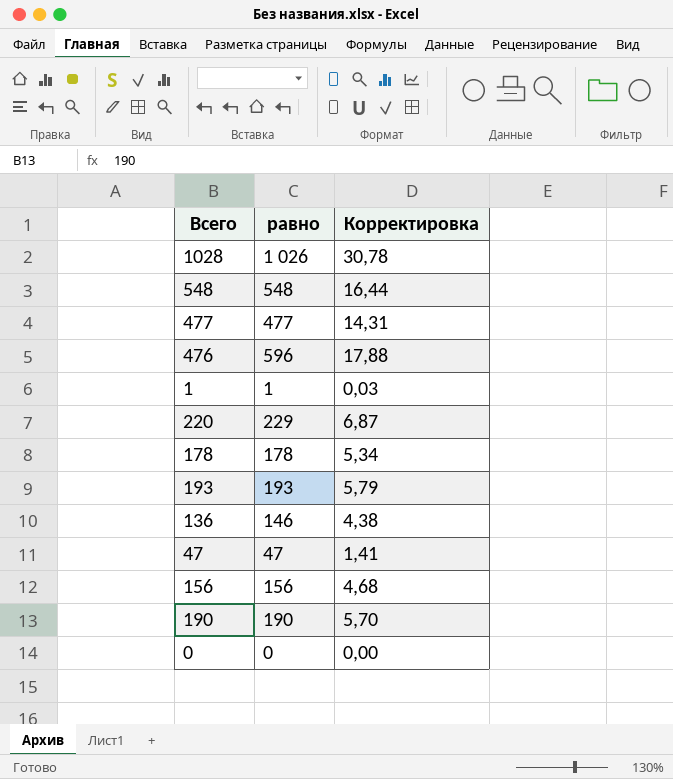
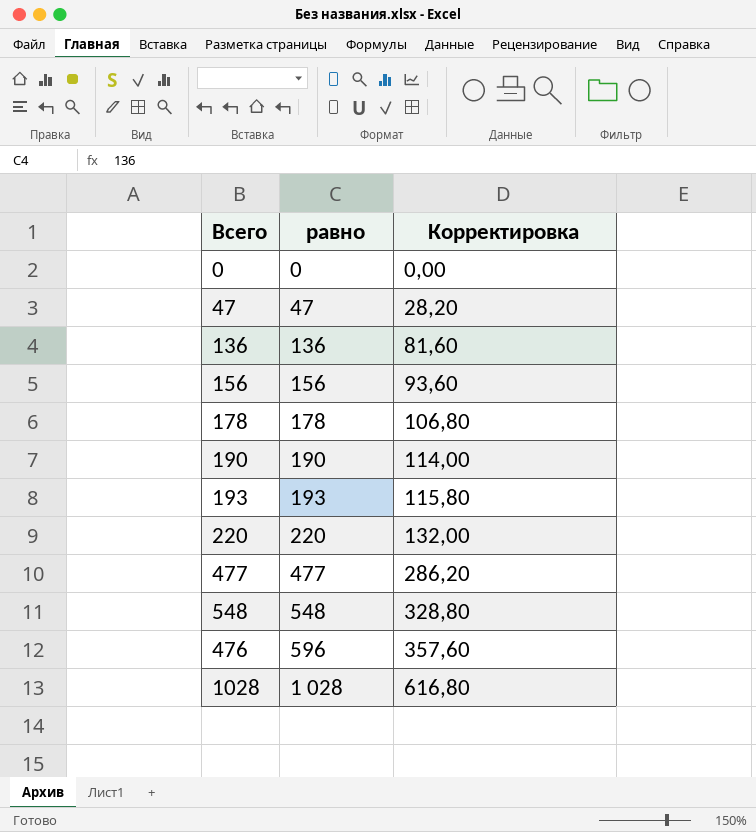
row order: none -> равно ascending
column Корректировка | formula: [равно] * 0,03 -> [равно] * 0,6
row 1: 1 | 0,03 -> none
136 | равно: 146 -> 136
220 | равно: 229 -> 220
1028 | равно: 1 026 -> 1 028

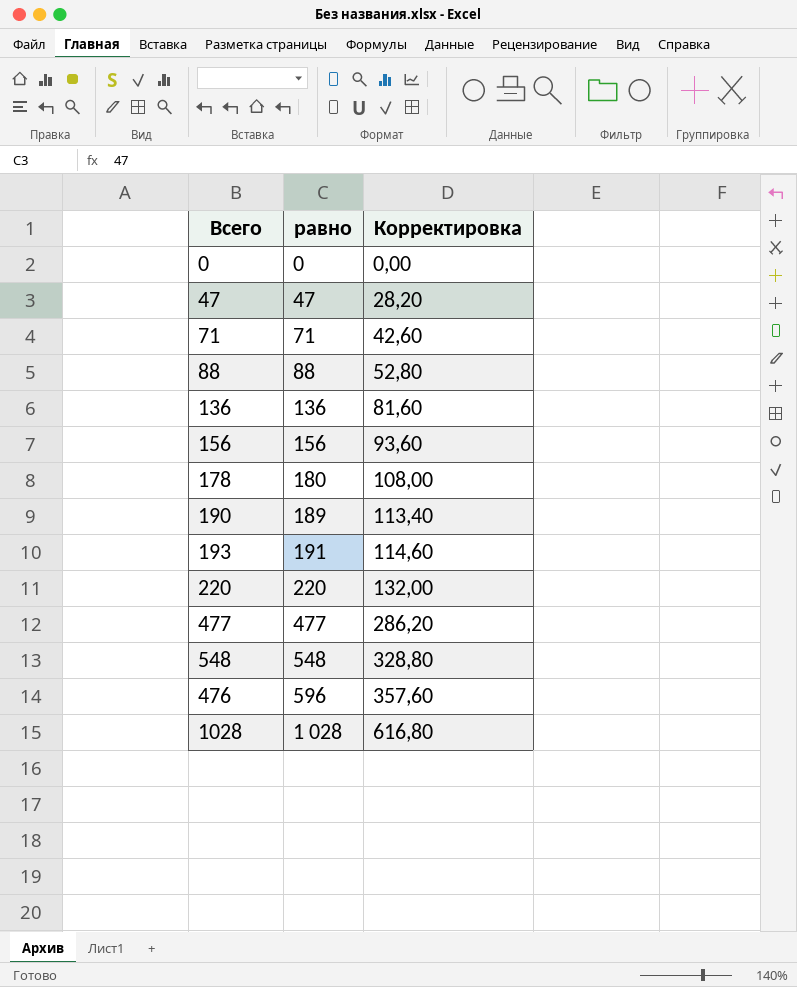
row 71: none -> 71 | 42,60
row 88: none -> 88 | 52,80
178 | равно: 178 -> 180
178 | Корректировка: 106,80 -> 108,00
190 | равно: 190 -> 189
190 | Корректировка: 114,00 -> 113,40
193 | равно: 193 -> 191
193 | Корректировка: 115,80 -> 114,60

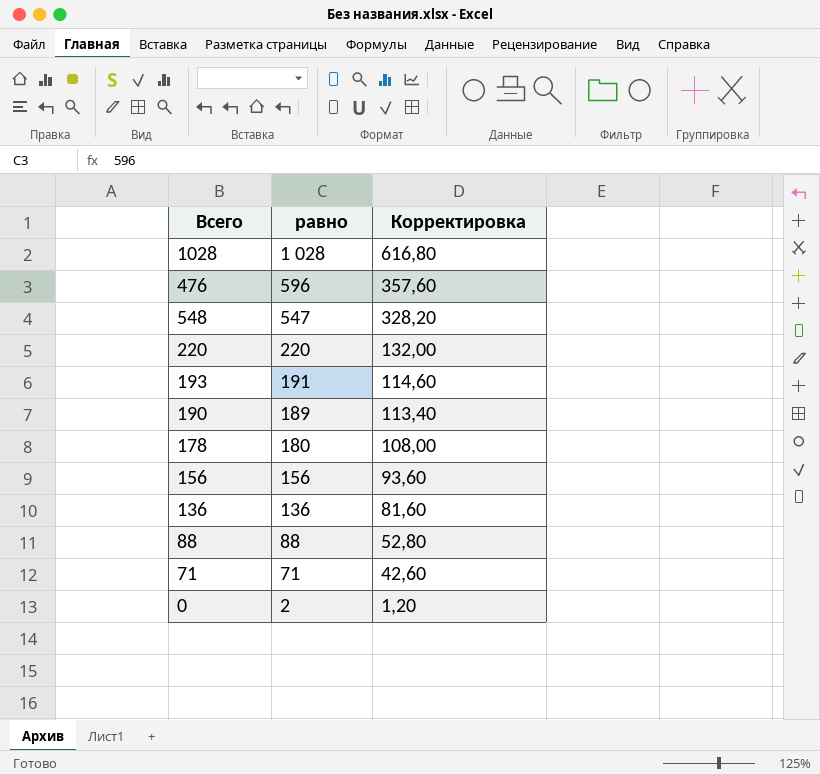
row order: равно ascending -> равно descending
row 47: 47 | 28,20 -> none
row 477: 477 | 286,20 -> none
548 | равно: 548 -> 547
548 | Корректировка: 328,80 -> 328,20
0 | равно: 0 -> 2
0 | Корректировка: 0,00 -> 1,20

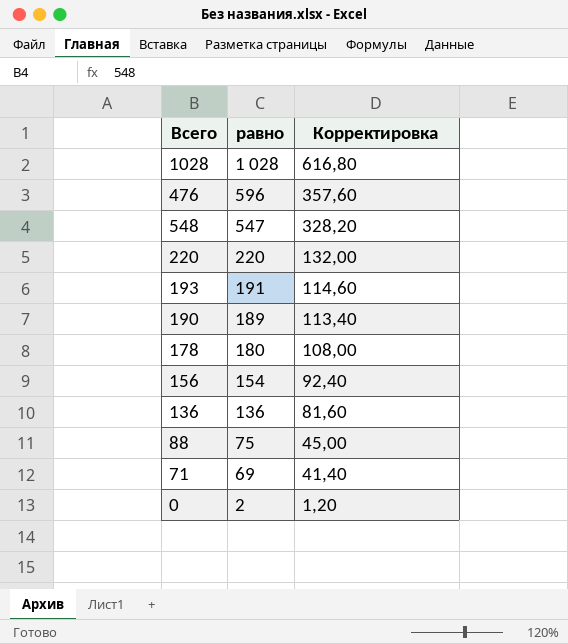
156 | равно: 156 -> 154
156 | Корректировка: 93,60 -> 92,40
88 | равно: 88 -> 75
88 | Корректировка: 52,80 -> 45,00
71 | равно: 71 -> 69
71 | Корректировка: 42,60 -> 41,40

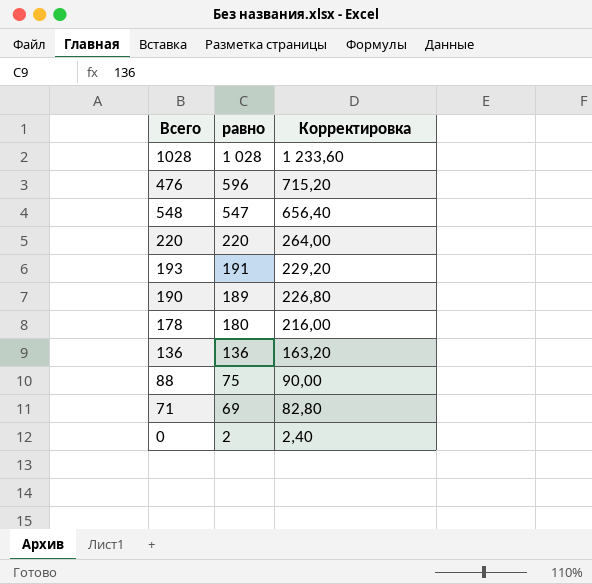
column Корректировка | formula: [равно] * 0,6 -> [равно] * 1,2
row 156: 154 | 92,40 -> none

